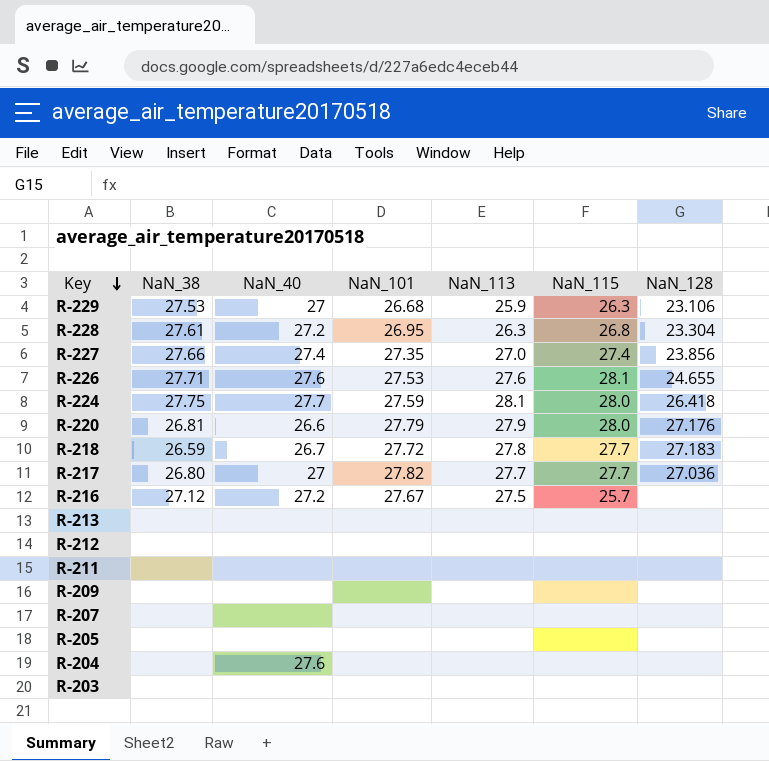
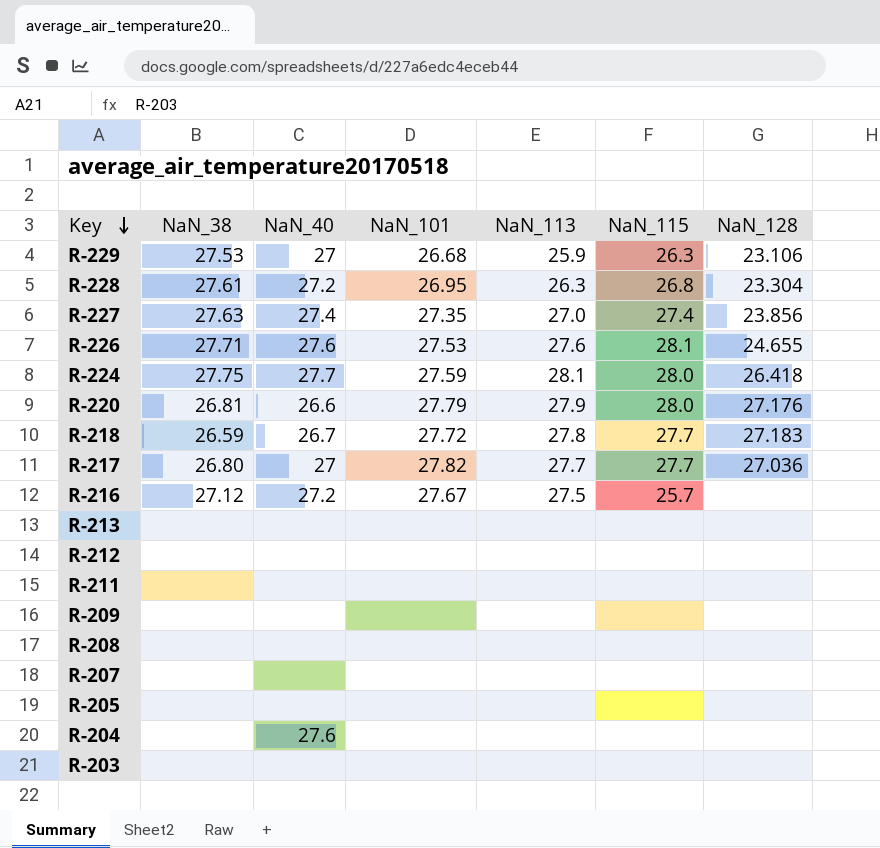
R-227 | NaN_38: 27.66 -> 27.63
row R-208: none -> none | none | none | none | none | none

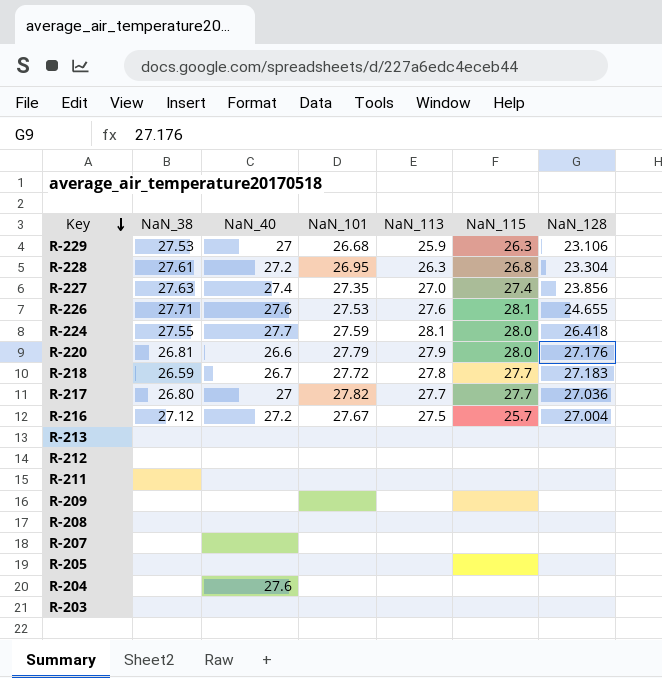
R-224 | NaN_38: 27.75 -> 27.55
R-216 | NaN_128: none -> 27.004

